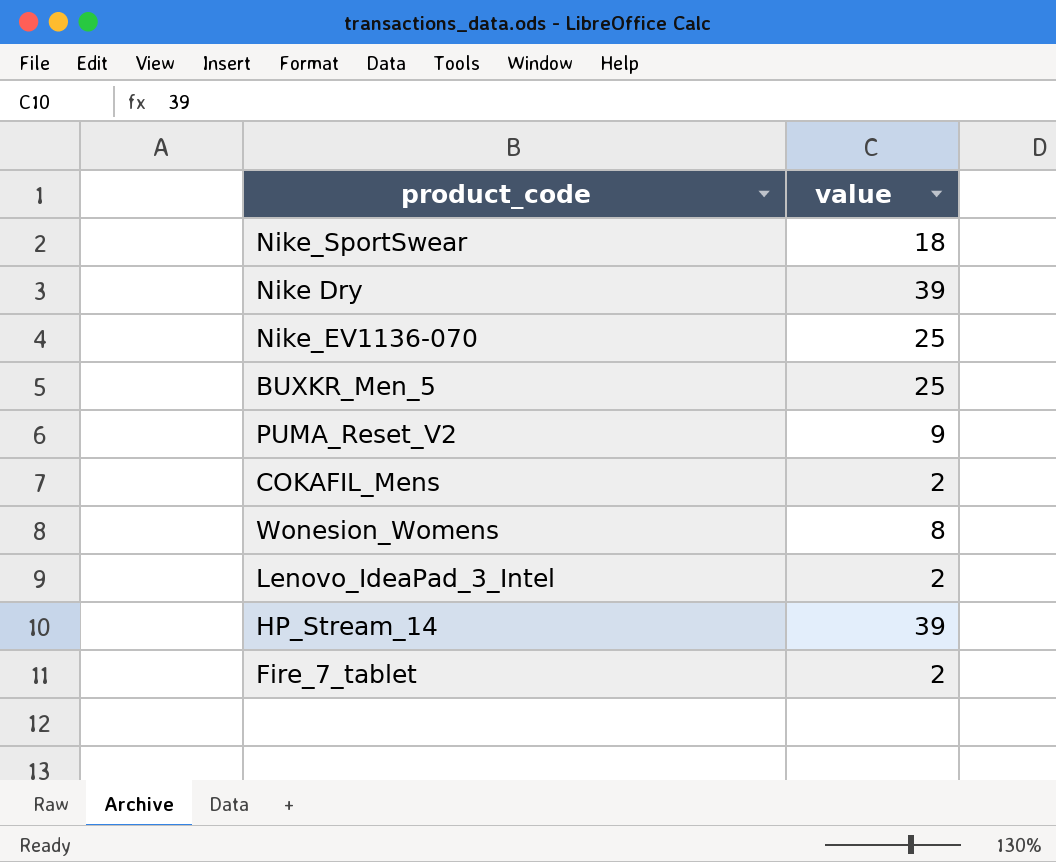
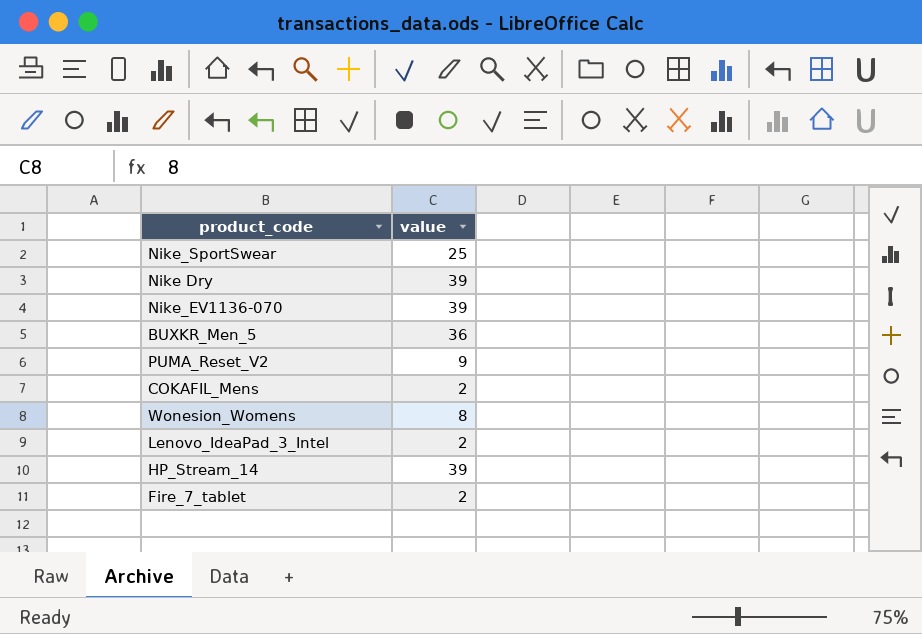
Nike_SportSwear | value: 18 -> 25
Nike_EV1136-070 | value: 25 -> 39
BUXKR_Men_5 | value: 25 -> 36

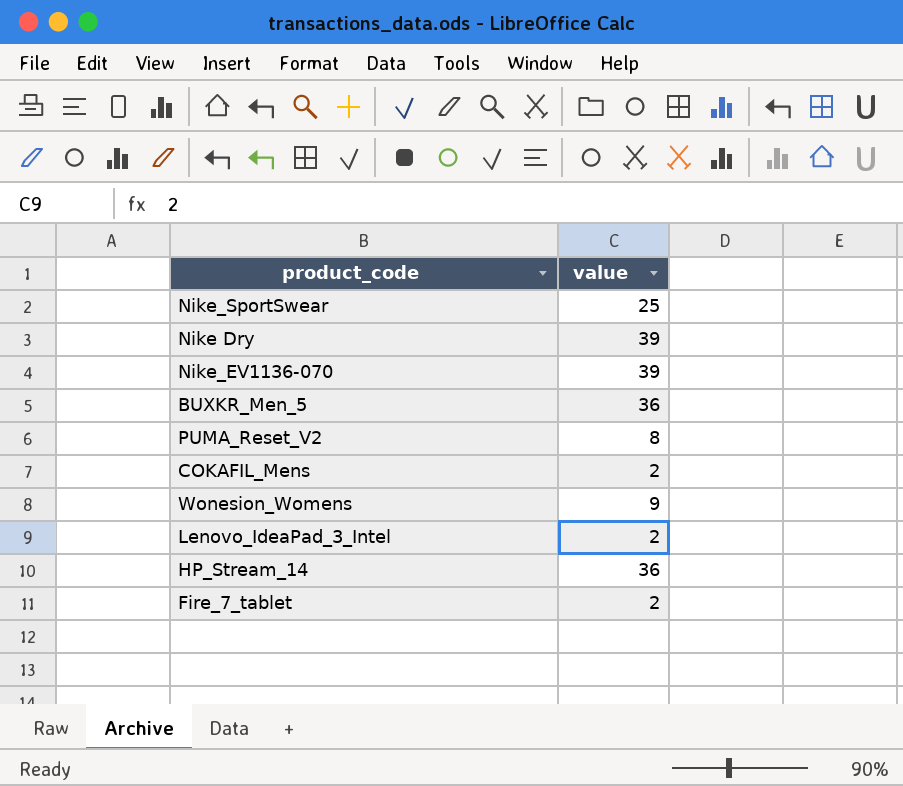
PUMA_Reset_V2 | value: 9 -> 8
Wonesion_Womens | value: 8 -> 9
HP_Stream_14 | value: 39 -> 36

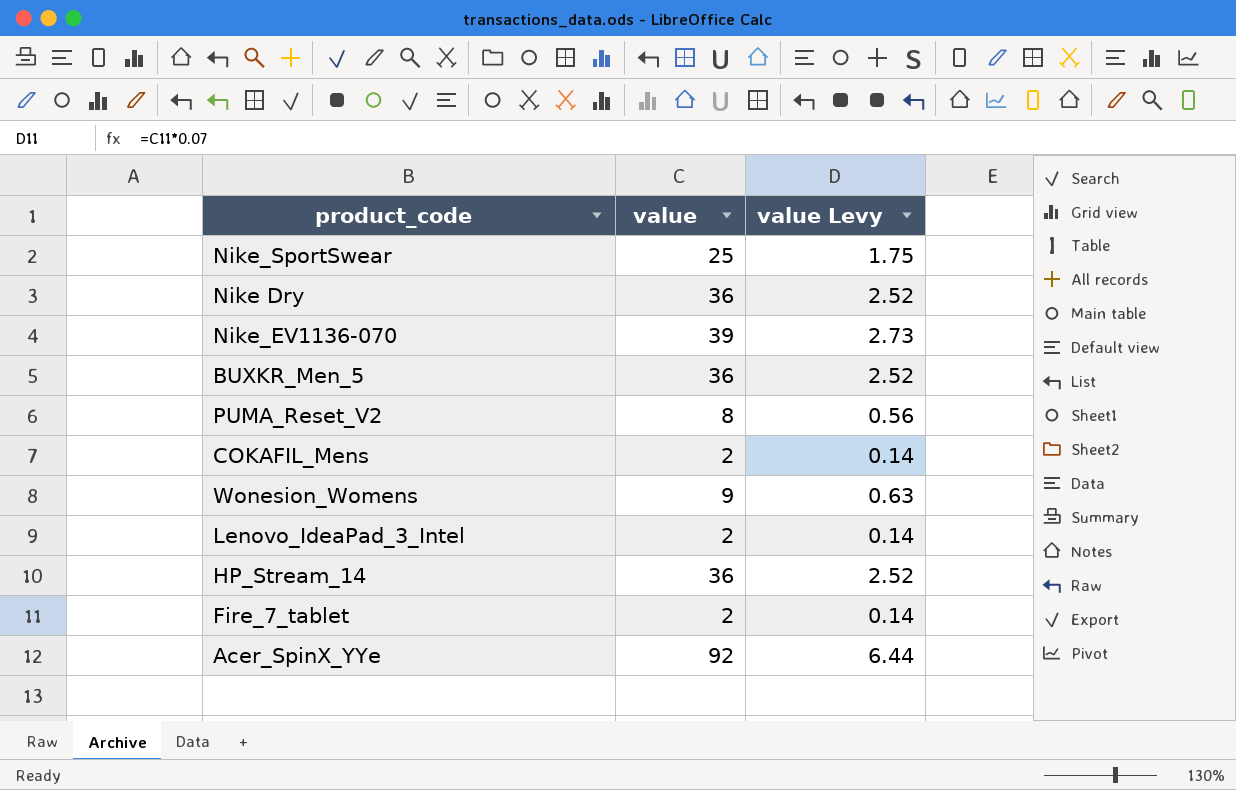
column value Levy | formula: none -> [value] * 0.07
Nike Dry | value: 39 -> 36
row Acer_SpinX_YYe: none -> 92 | 6.44

